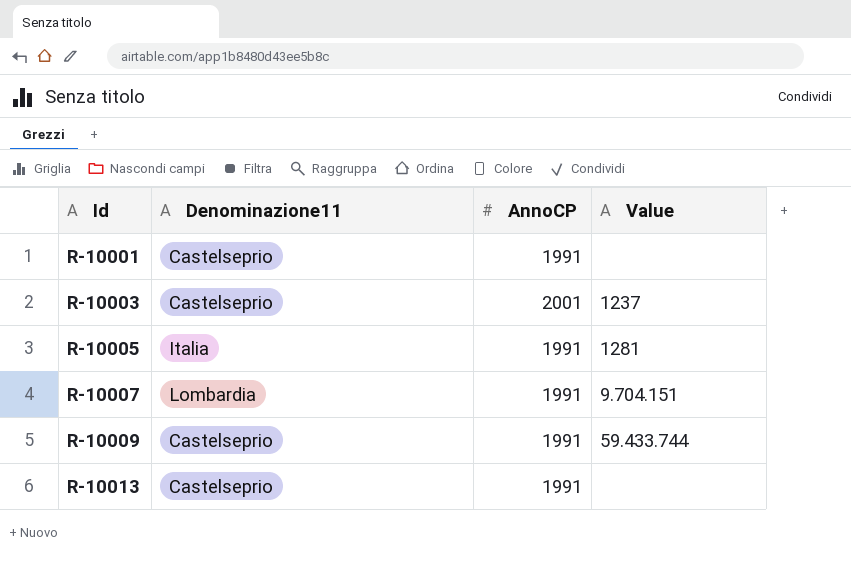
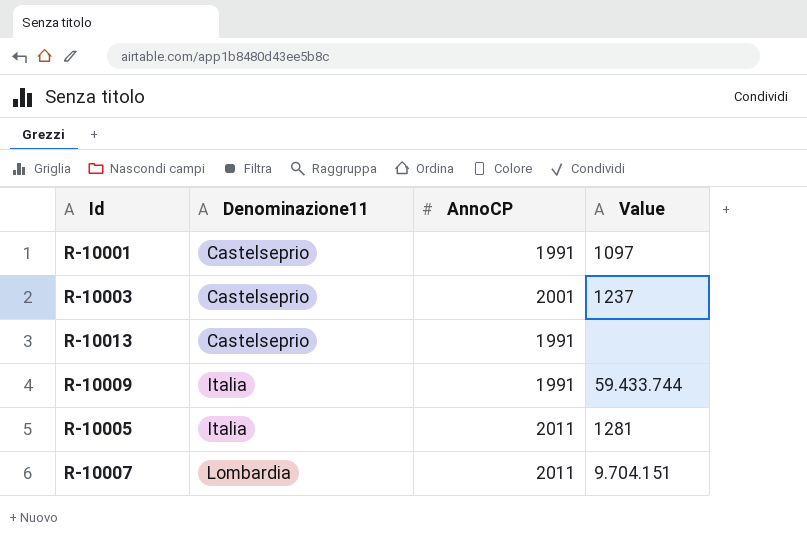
row order: Id ascending -> Denominazione11 ascending
R-10001 | Value: none -> 1097
R-10009 | Denominazione11: Castelseprio -> Italia
R-10005 | AnnoCP: 1991 -> 2011
R-10007 | AnnoCP: 1991 -> 2011

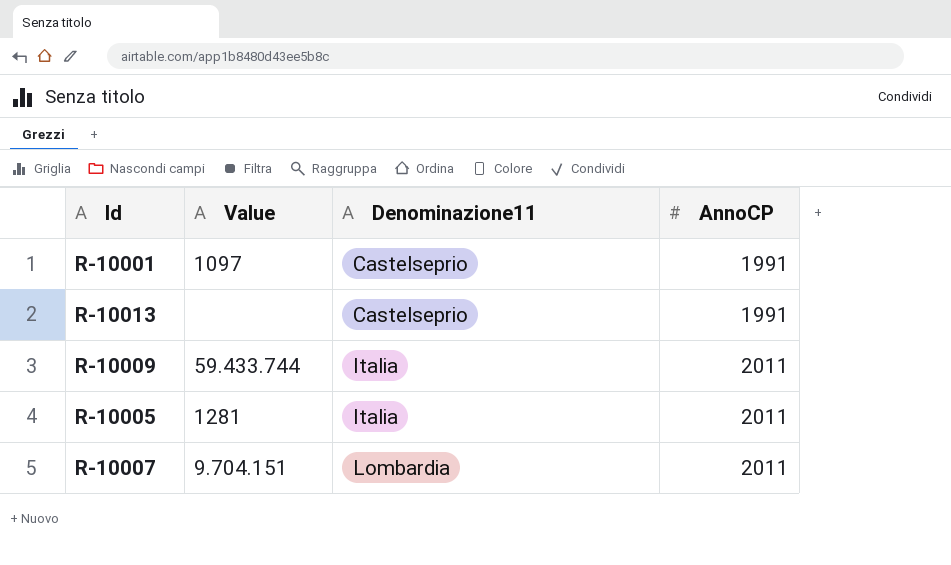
column Value | position: 4 -> 2
row R-10003: Castelseprio | 2001 | 1237 -> none
R-10009 | AnnoCP: 1991 -> 2011

